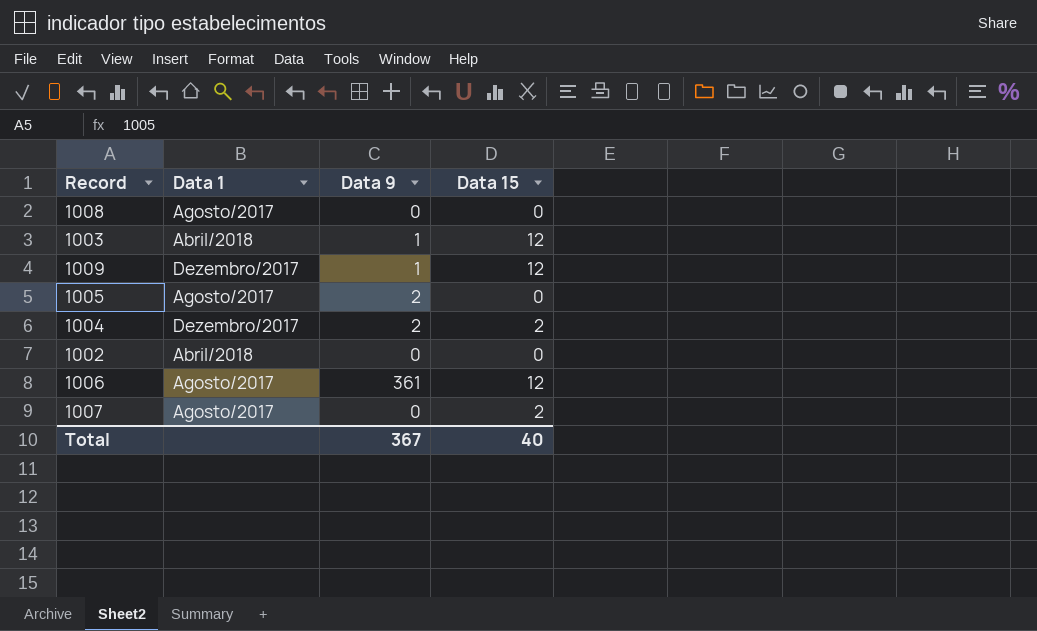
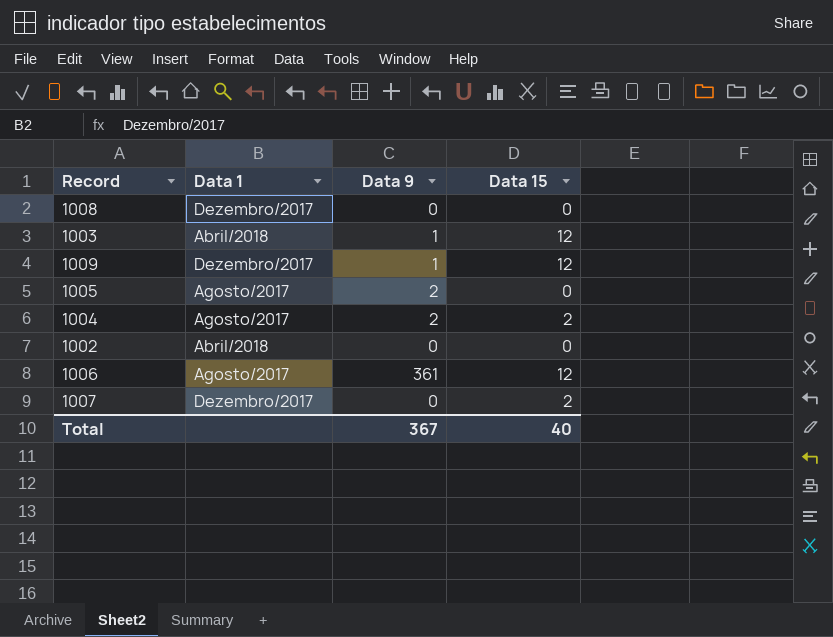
1008 | Data 1: Agosto/2017 -> Dezembro/2017
1004 | Data 1: Dezembro/2017 -> Agosto/2017
1007 | Data 1: Agosto/2017 -> Dezembro/2017

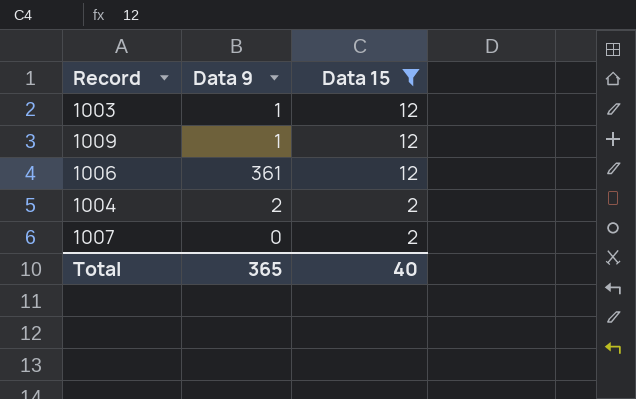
filter: none -> Data 15 != 0
row order: none -> Data 15 descending
column Data 1 | position: 2 -> none
Total | Data 9: 367 -> 365

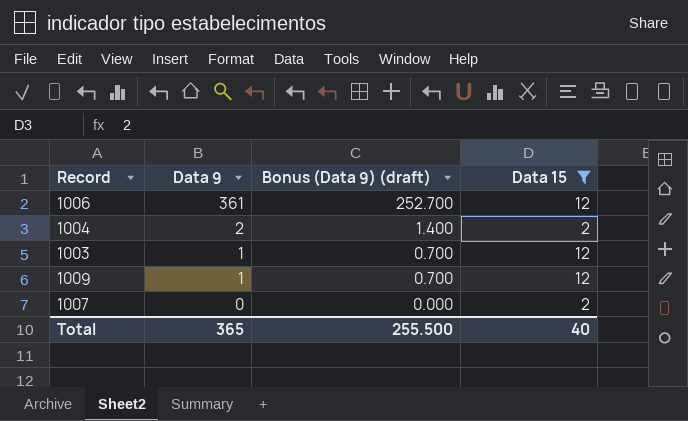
row order: Data 15 descending -> Data 9 descending
column Bonus (Data 9) (draft) | formula: none -> [Data 9] * 0.7

